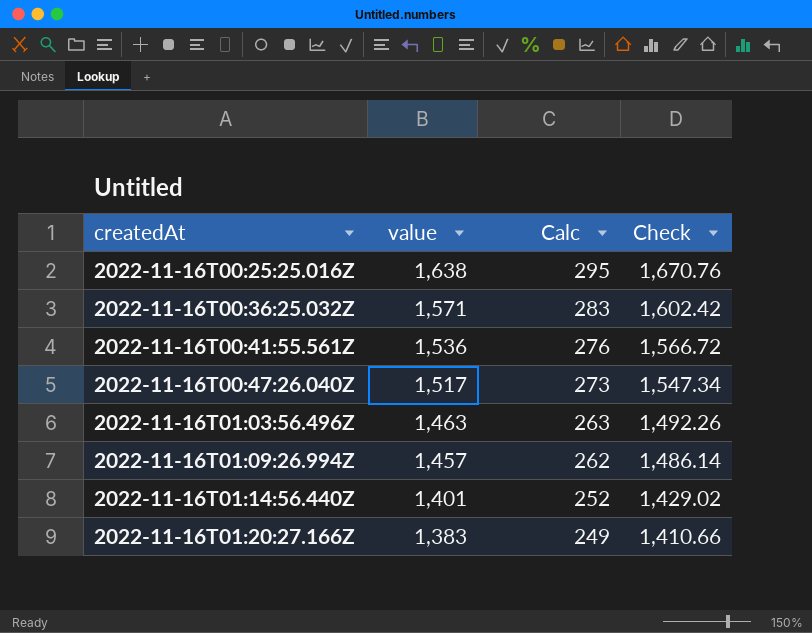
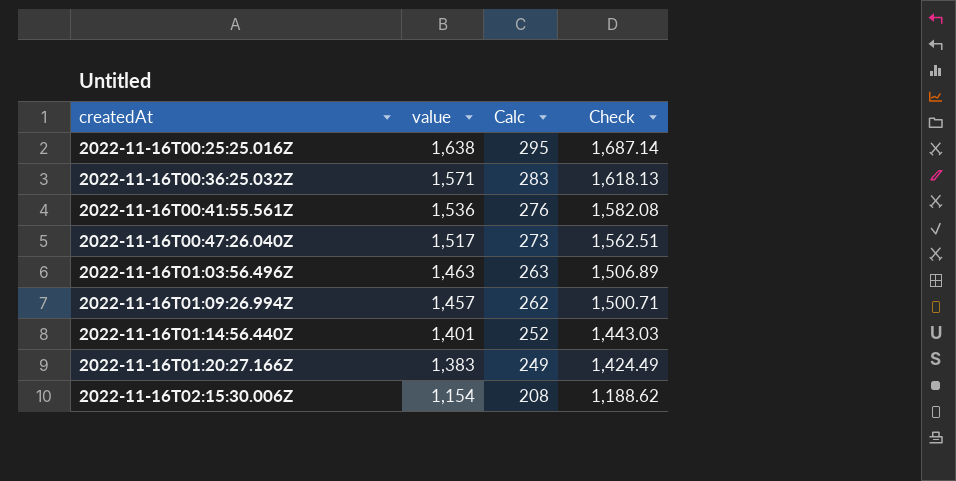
column Check | formula: [value] * 1.02 -> [value] * 1.03
row 2022-11-16T02:15:30.006Z: none -> 1,154 | 208 | 1,188.62

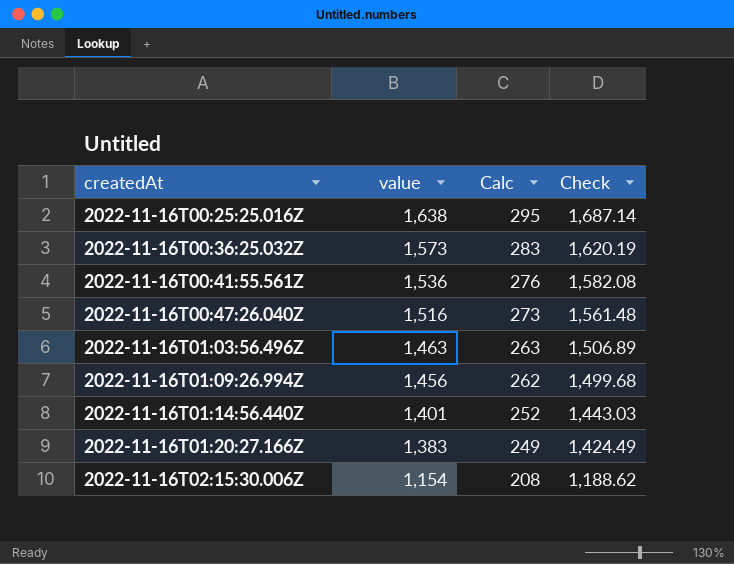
2022-11-16T00:36:25.032Z | value: 1,571 -> 1,573
2022-11-16T00:36:25.032Z | Check: 1,618.13 -> 1,620.19
2022-11-16T00:47:26.040Z | value: 1,517 -> 1,516
2022-11-16T00:47:26.040Z | Check: 1,562.51 -> 1,561.48
2022-11-16T01:09:26.994Z | value: 1,457 -> 1,456
2022-11-16T01:09:26.994Z | Check: 1,500.71 -> 1,499.68

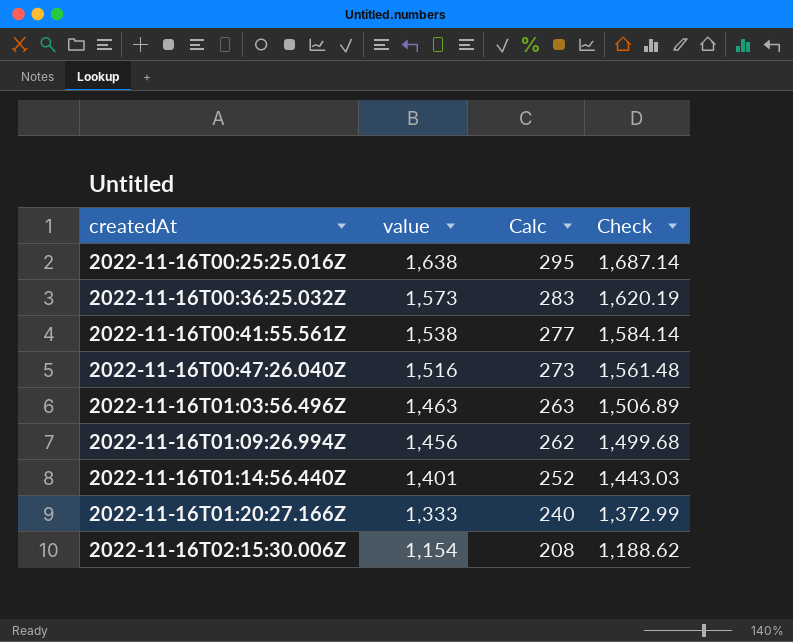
2022-11-16T00:41:55.561Z | value: 1,536 -> 1,538
2022-11-16T00:41:55.561Z | Calc: 276 -> 277
2022-11-16T00:41:55.561Z | Check: 1,582.08 -> 1,584.14
2022-11-16T01:20:27.166Z | value: 1,383 -> 1,333
2022-11-16T01:20:27.166Z | Calc: 249 -> 240
2022-11-16T01:20:27.166Z | Check: 1,424.49 -> 1,372.99

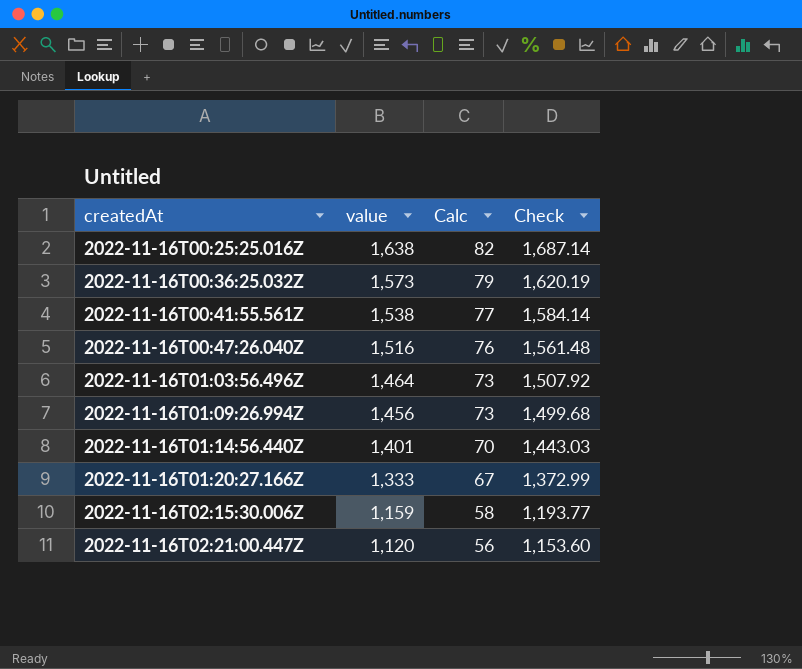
column Calc | formula: [value] * 0.18 -> [value] * 0.05
2022-11-16T01:03:56.496Z | value: 1,463 -> 1,464
2022-11-16T01:03:56.496Z | Check: 1,506.89 -> 1,507.92
2022-11-16T02:15:30.006Z | value: 1,154 -> 1,159
2022-11-16T02:15:30.006Z | Check: 1,188.62 -> 1,193.77
row 2022-11-16T02:21:00.447Z: none -> 1,120 | 56 | 1,153.60

